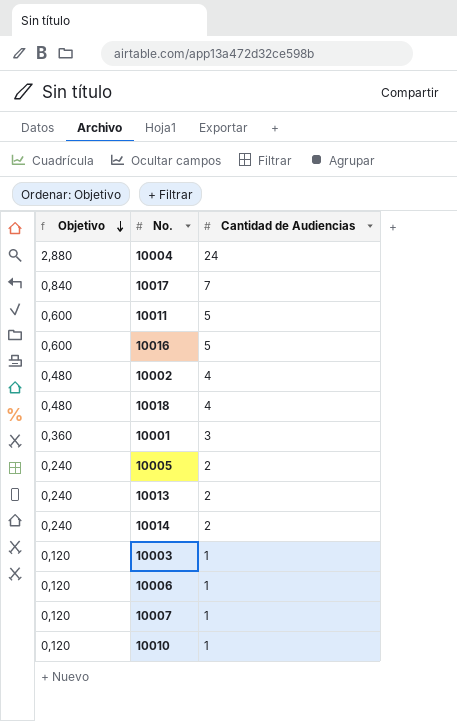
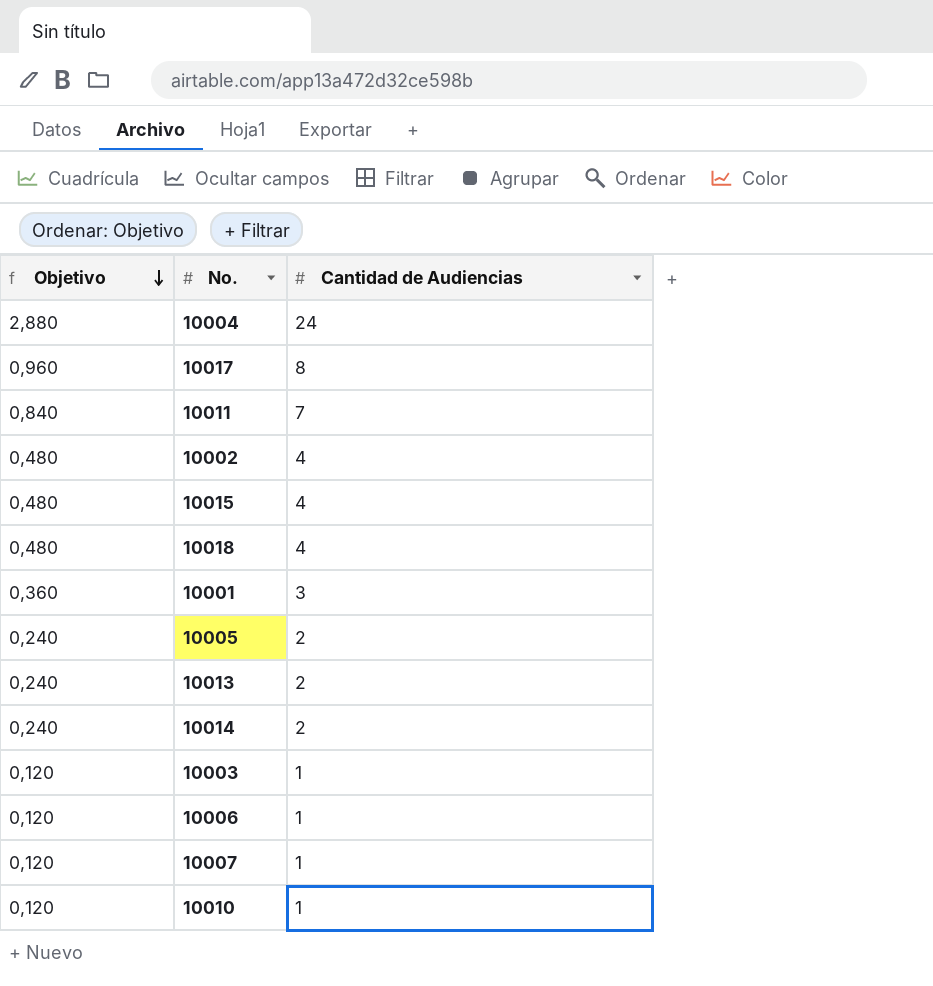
row 10016: 0,600 | 5 -> none
10017 | Objetivo: 0,840 -> 0,960
10017 | Cantidad de Audiencias: 7 -> 8
10011 | Objetivo: 0,600 -> 0,840
10011 | Cantidad de Audiencias: 5 -> 7
row 10015: none -> 0,480 | 4

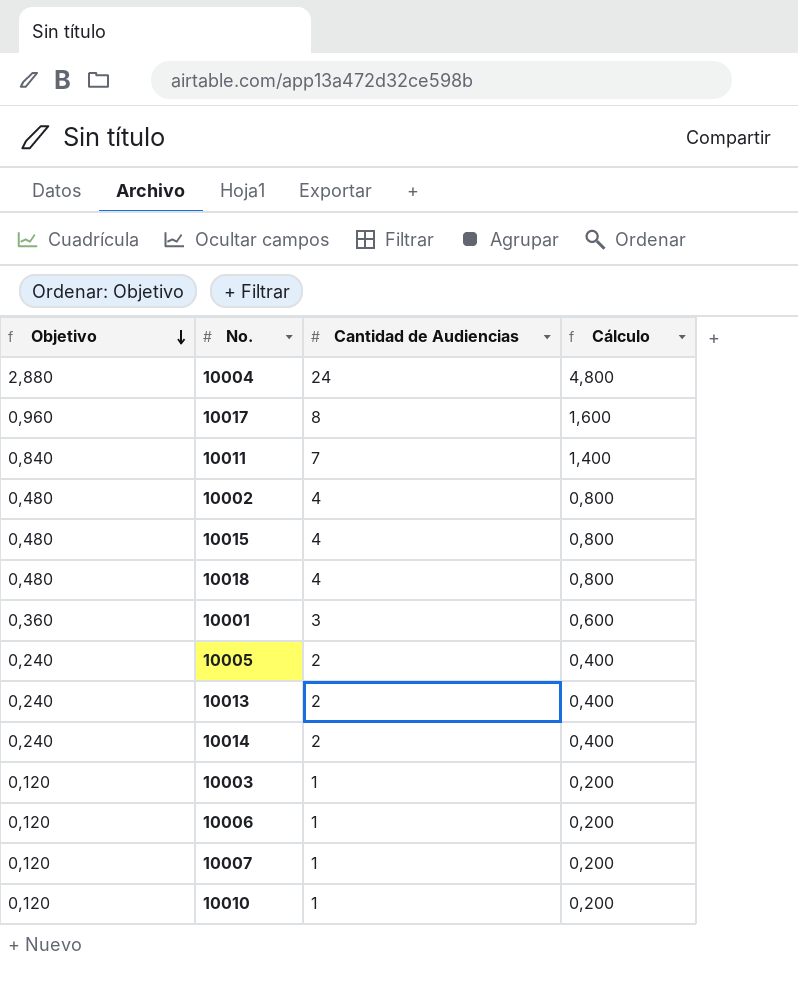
column Cálculo | formula: none -> [Cantidad de Audiencias] * 0,2

